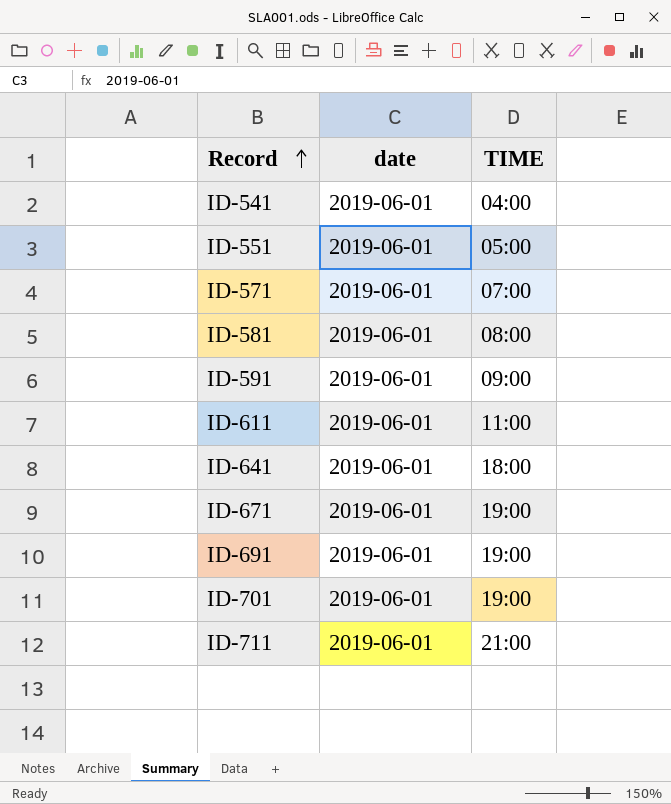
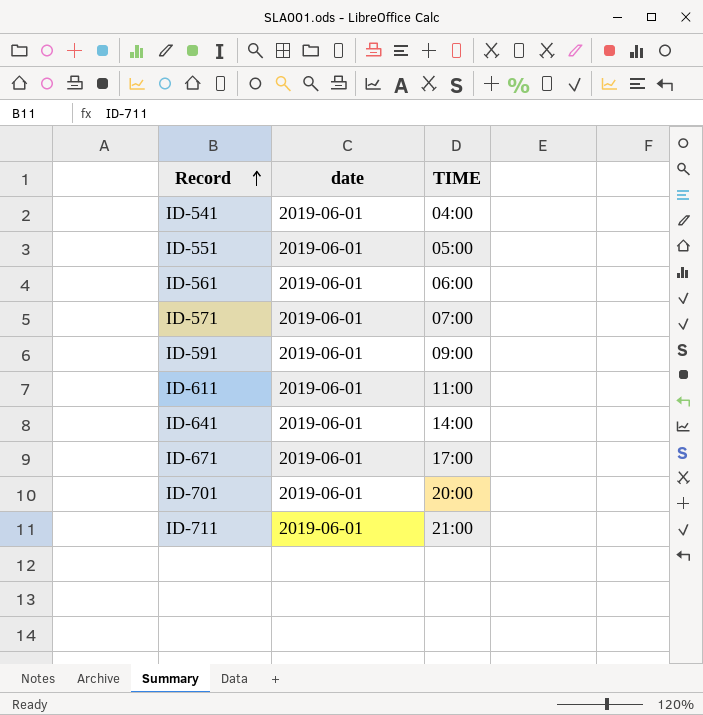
row ID-581: 2019-06-01 | 08:00 -> none
row ID-691: 2019-06-01 | 19:00 -> none
row ID-561: none -> 2019-06-01 | 06:00
ID-641 | TIME: 18:00 -> 14:00
ID-671 | TIME: 19:00 -> 17:00
ID-701 | TIME: 19:00 -> 20:00

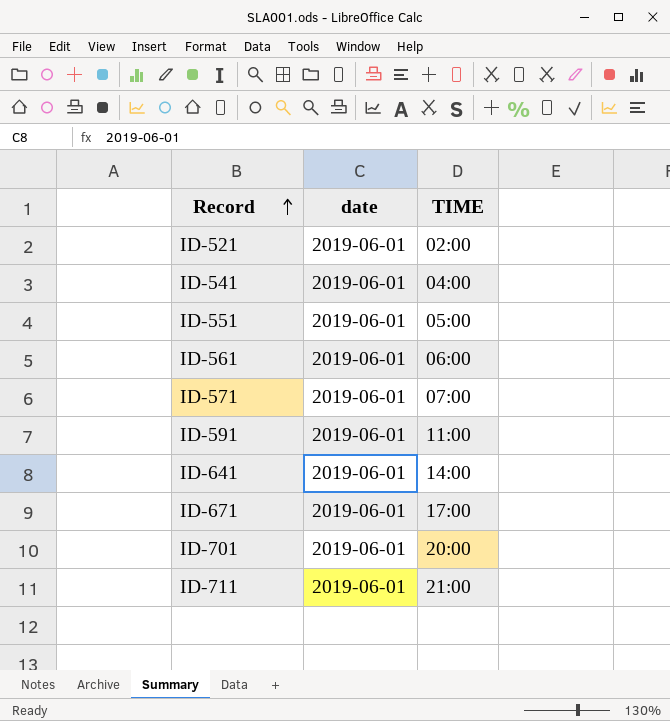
row ID-611: 2019-06-01 | 11:00 -> none
row ID-521: none -> 2019-06-01 | 02:00
ID-591 | TIME: 09:00 -> 11:00

